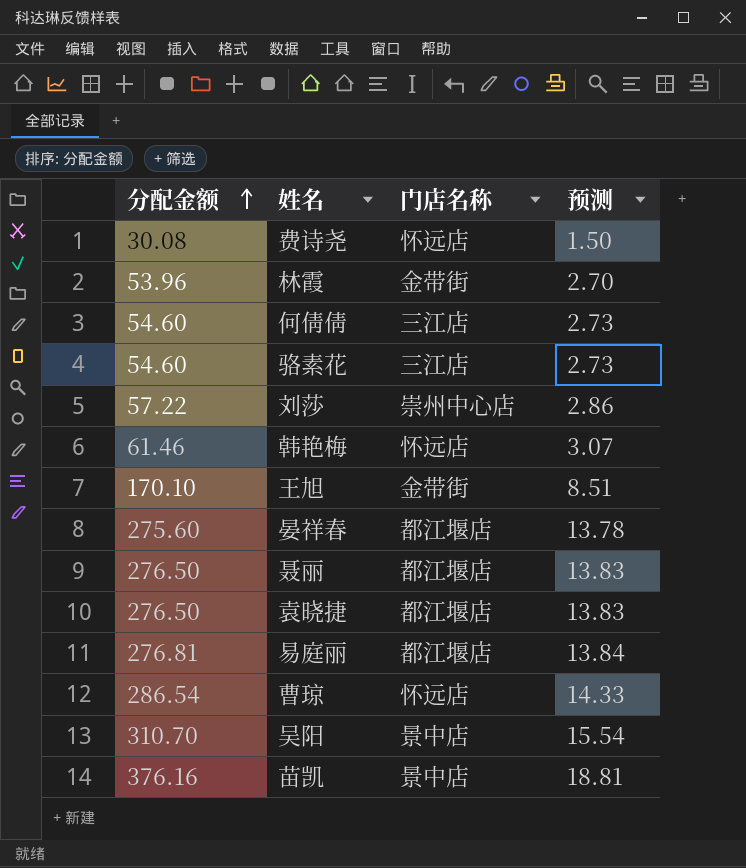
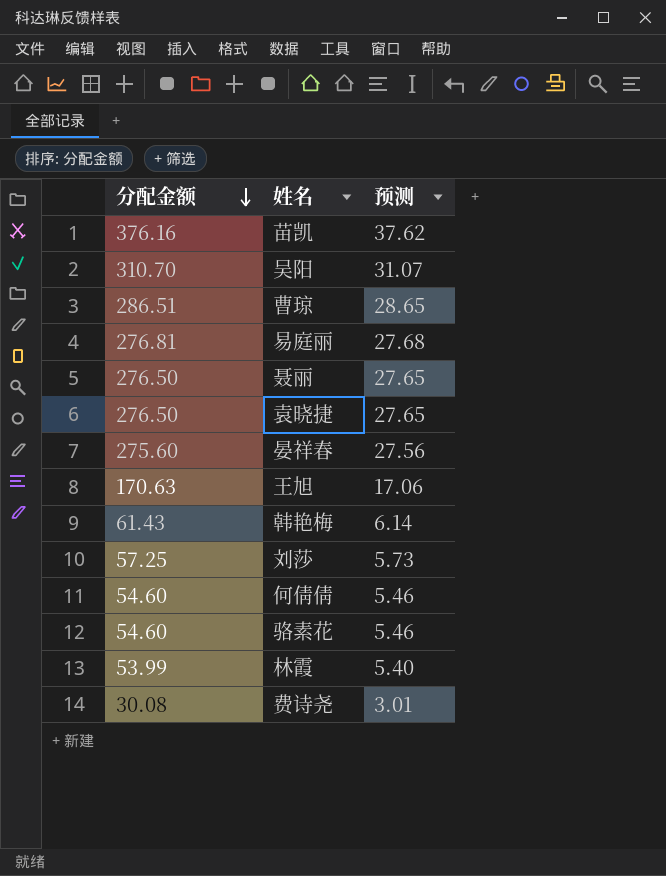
row order: 分配金额 ascending -> 分配金额 descending
column 门店名称 | position: 3 -> none
column 预测 | formula: [分配金额] * 0.05 -> [分配金额] * 0.1
曹琼 | 分配金额: 286.54 -> 286.51
王旭 | 分配金额: 170.10 -> 170.63
韩艳梅 | 分配金额: 61.46 -> 61.43
刘莎 | 分配金额: 57.22 -> 57.25
林霞 | 分配金额: 53.96 -> 53.99

